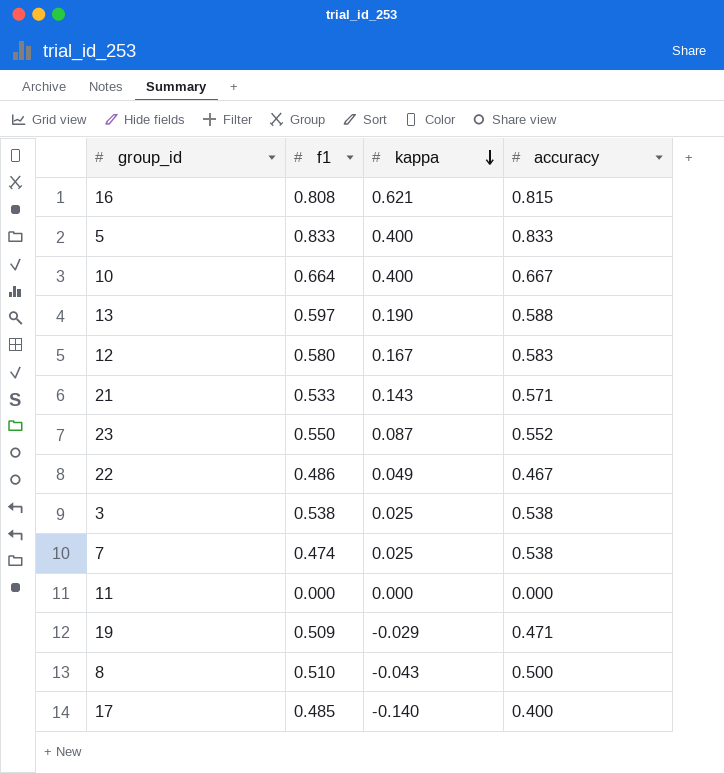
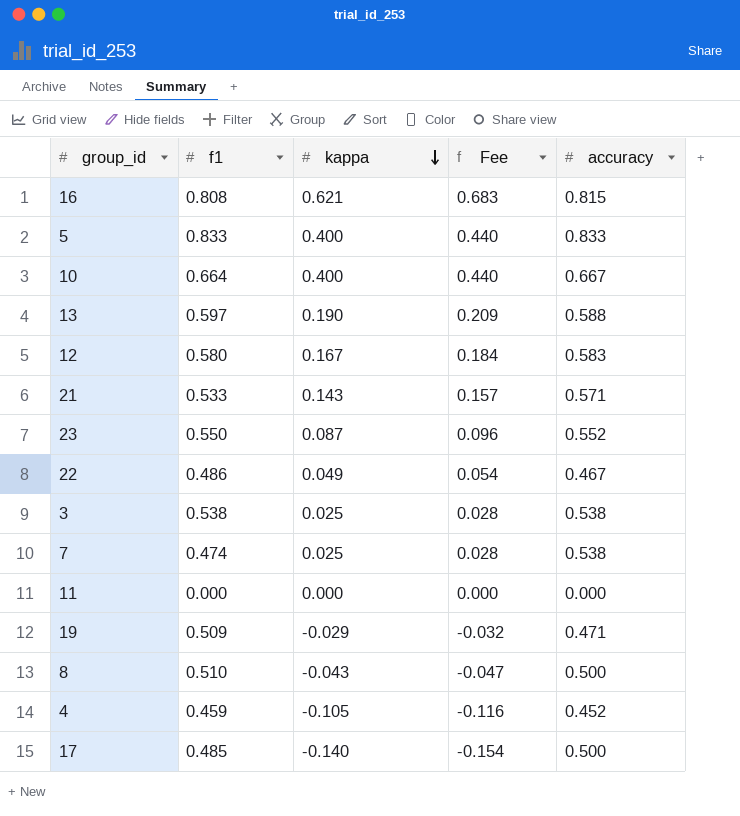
column Fee | formula: none -> [kappa] * 1.1
row 4: none -> 0.459 | -0.105 | -0.116 | 0.452
17 | accuracy: 0.400 -> 0.500

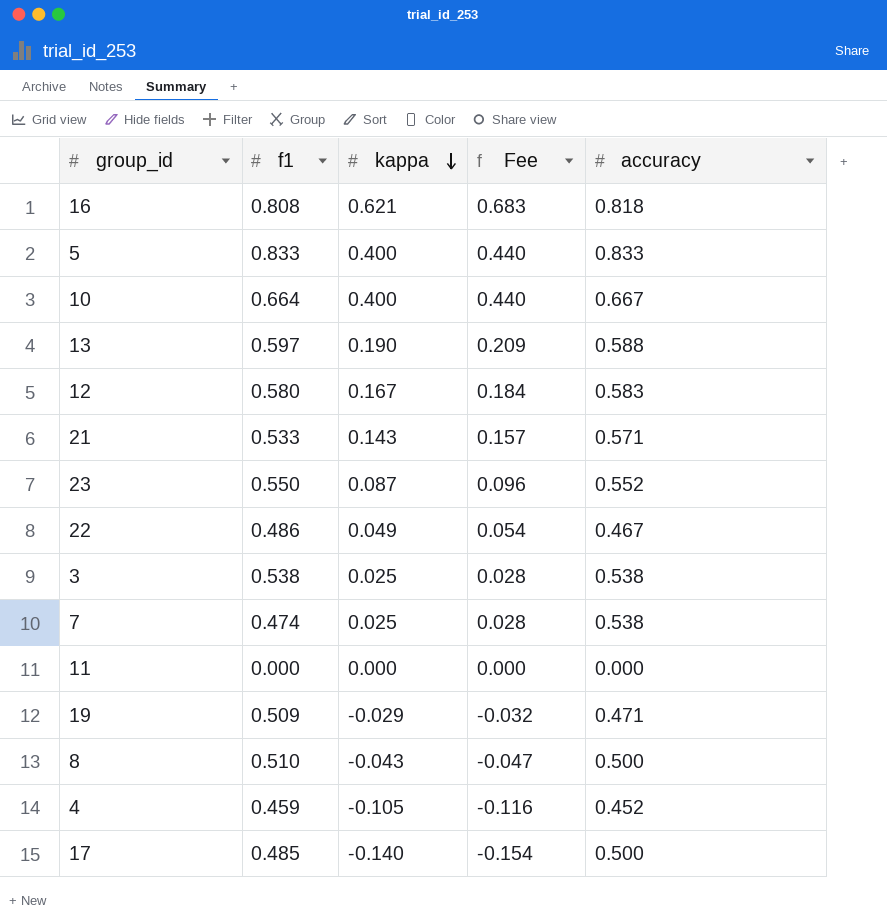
16 | accuracy: 0.815 -> 0.818

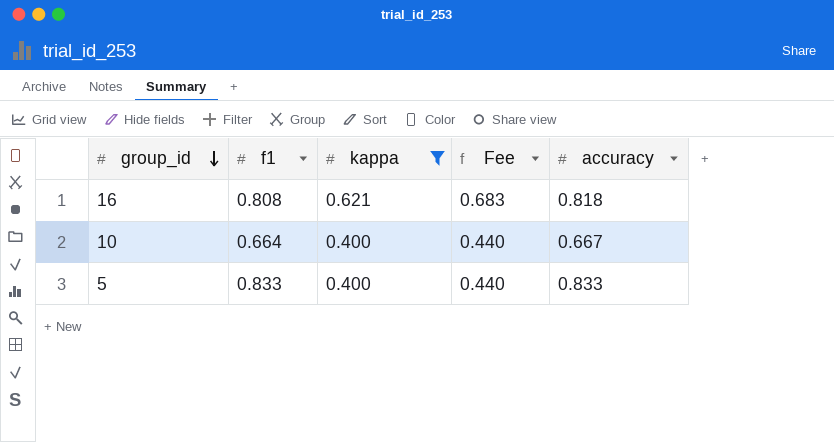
filter: none -> kappa >= 0.400
row order: kappa descending -> group_id descending

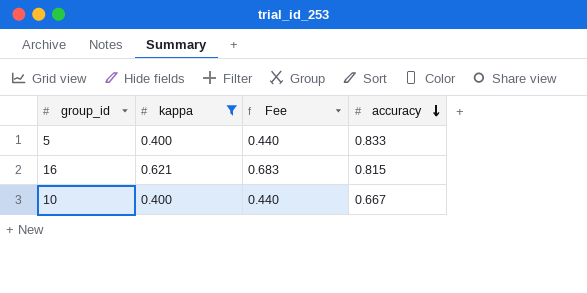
row order: group_id descending -> accuracy descending
column f1 | position: 2 -> none
16 | accuracy: 0.818 -> 0.815

